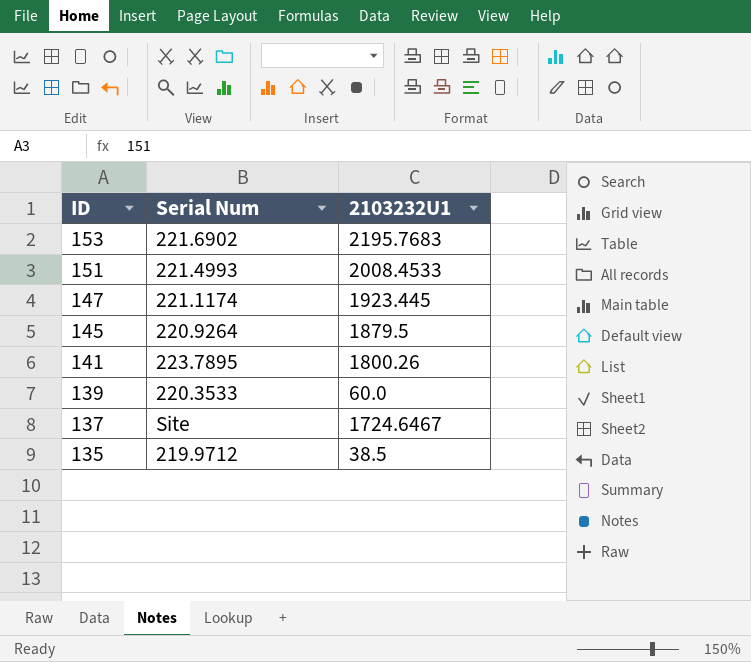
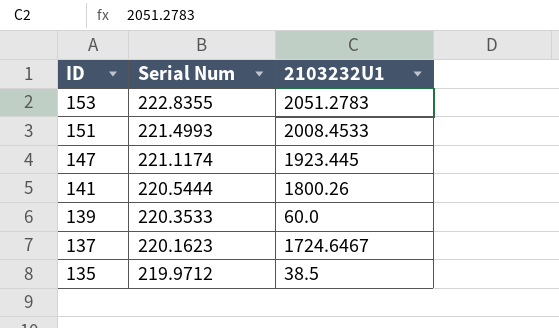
row 145: 220.9264 | 1879.5 -> none
153 | Serial Num: 221.6902 -> 222.8355
153 | 2103232U1: 2195.7683 -> 2051.2783
141 | Serial Num: 223.7895 -> 220.5444
137 | Serial Num: Site -> 220.1623

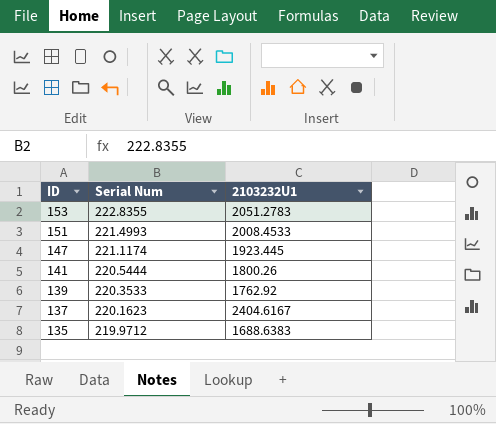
139 | 2103232U1: 60.0 -> 1762.92
137 | 2103232U1: 1724.6467 -> 2404.6167
135 | 2103232U1: 38.5 -> 1688.6383

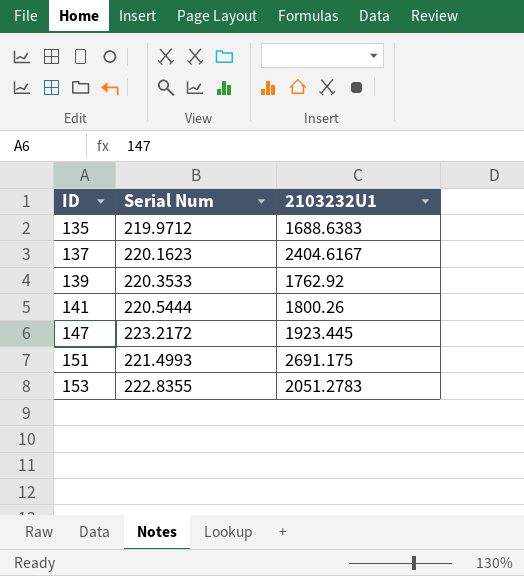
row order: ID descending -> ID ascending
147 | Serial Num: 221.1174 -> 223.2172
151 | 2103232U1: 2008.4533 -> 2691.175

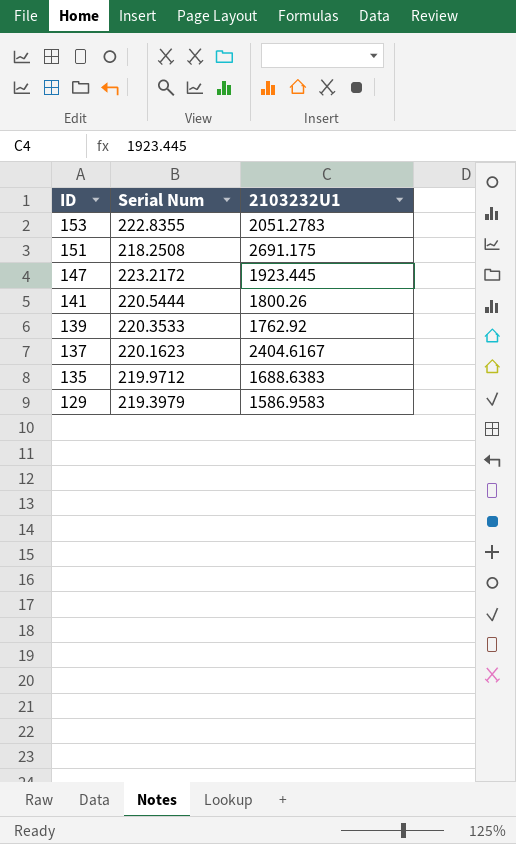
row order: ID ascending -> ID descending
151 | Serial Num: 221.4993 -> 218.2508
row 129: none -> 219.3979 | 1586.9583

